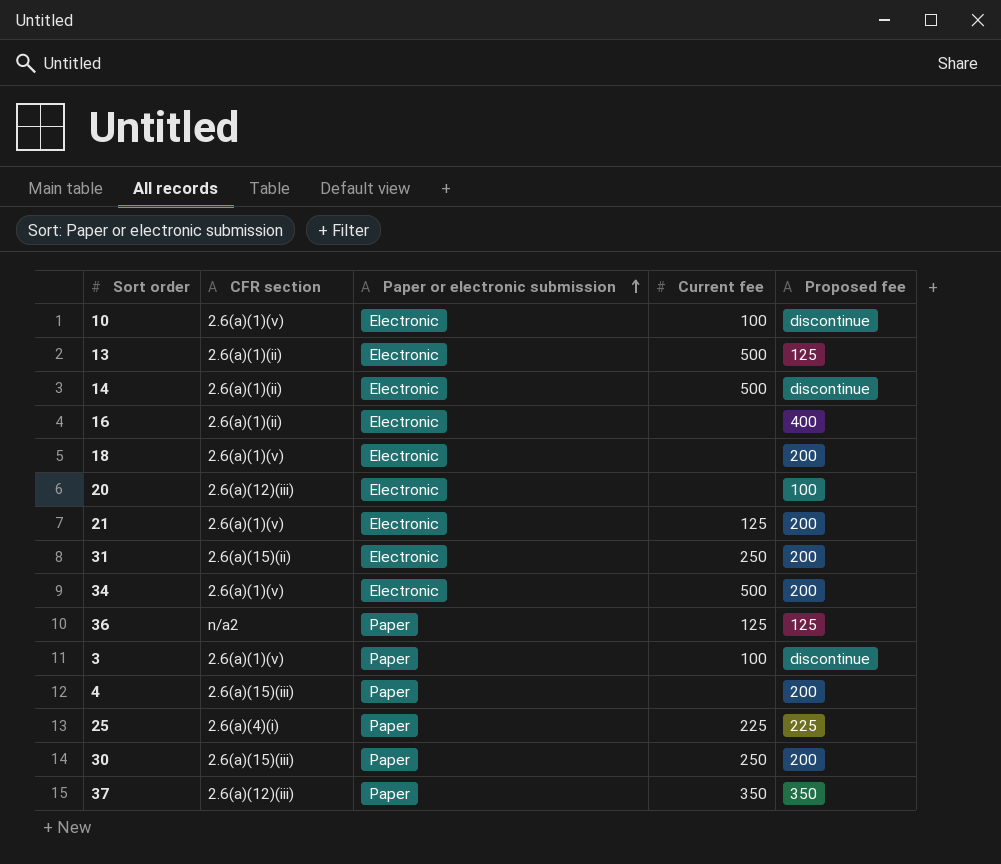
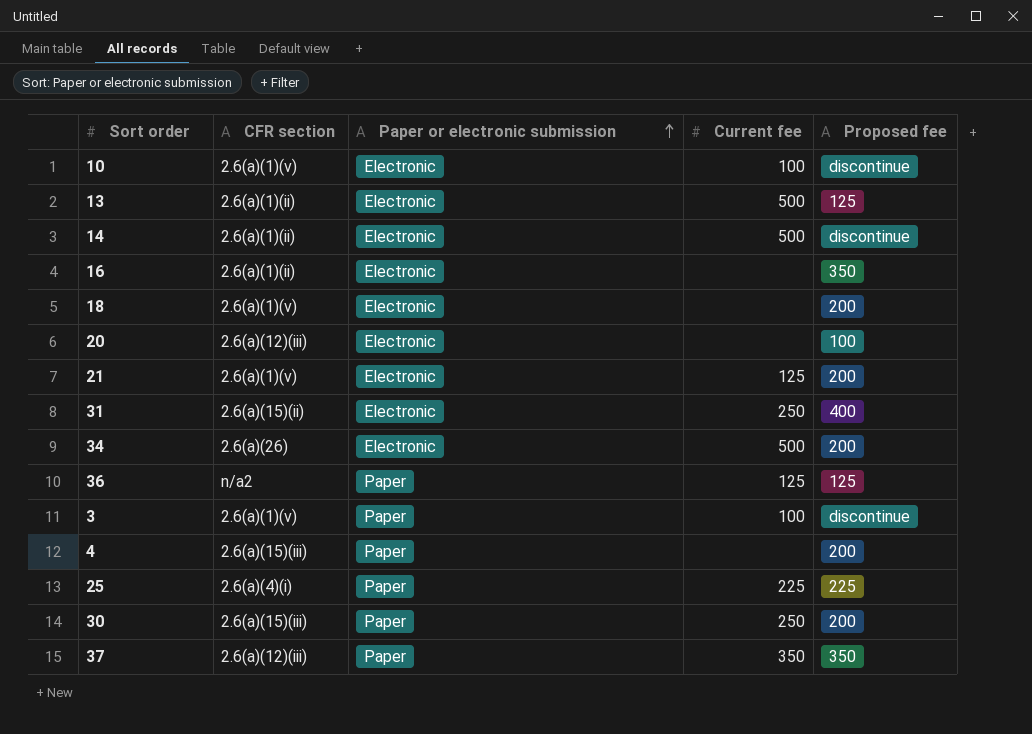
16 | Proposed fee: 400 -> 350
31 | Proposed fee: 200 -> 400
34 | CFR section: 2.6(a)(1)(v) -> 2.6(a)(26)

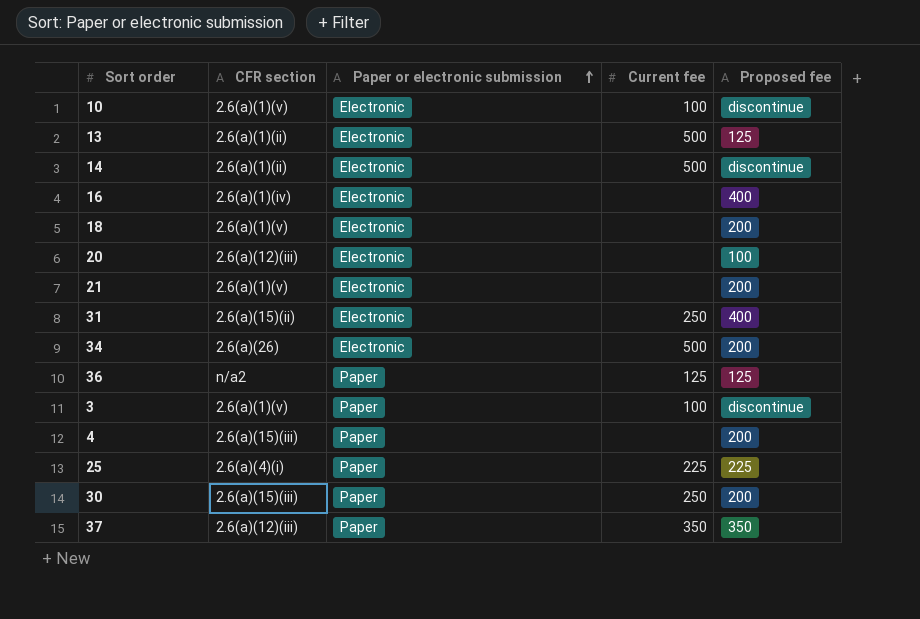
16 | CFR section: 2.6(a)(1)(ii) -> 2.6(a)(1)(iv)
16 | Proposed fee: 350 -> 400
21 | Current fee: 125 -> none

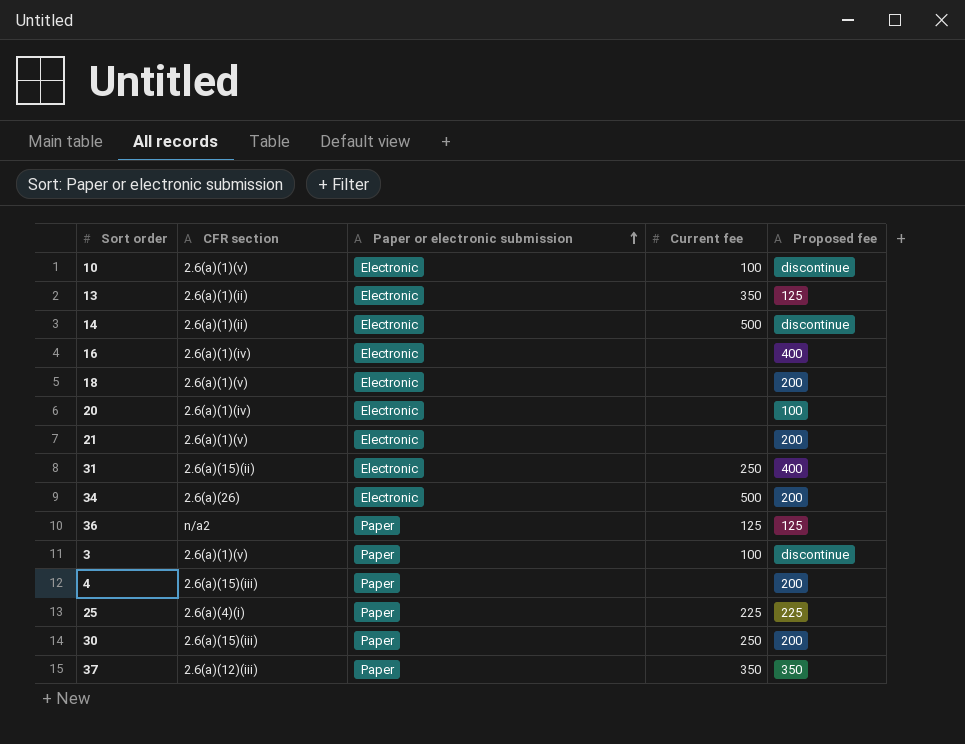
13 | Current fee: 500 -> 350
20 | CFR section: 2.6(a)(12)(iii) -> 2.6(a)(1)(iv)

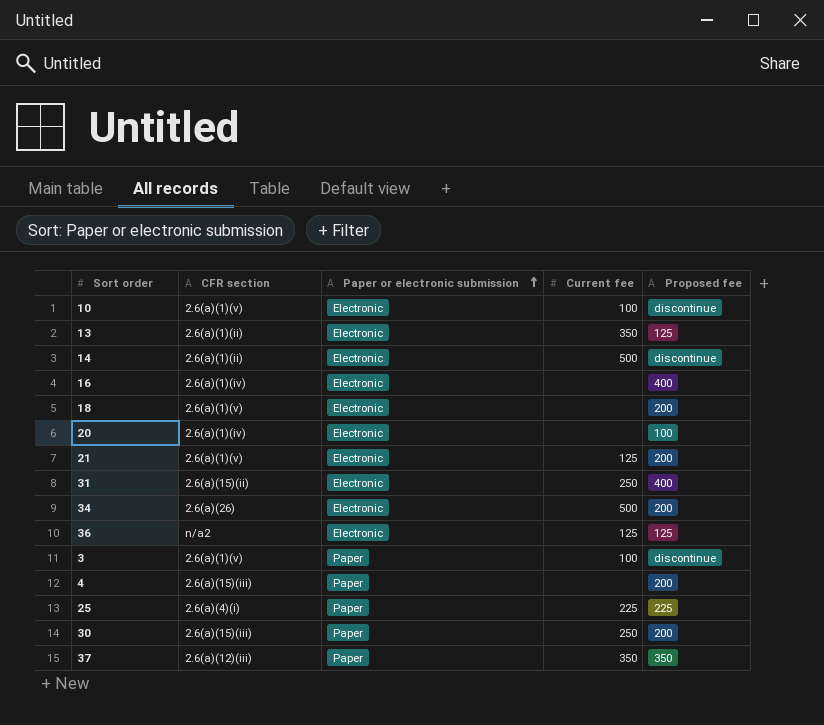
21 | Current fee: none -> 125
36 | Paper or electronic submission: Paper -> Electronic

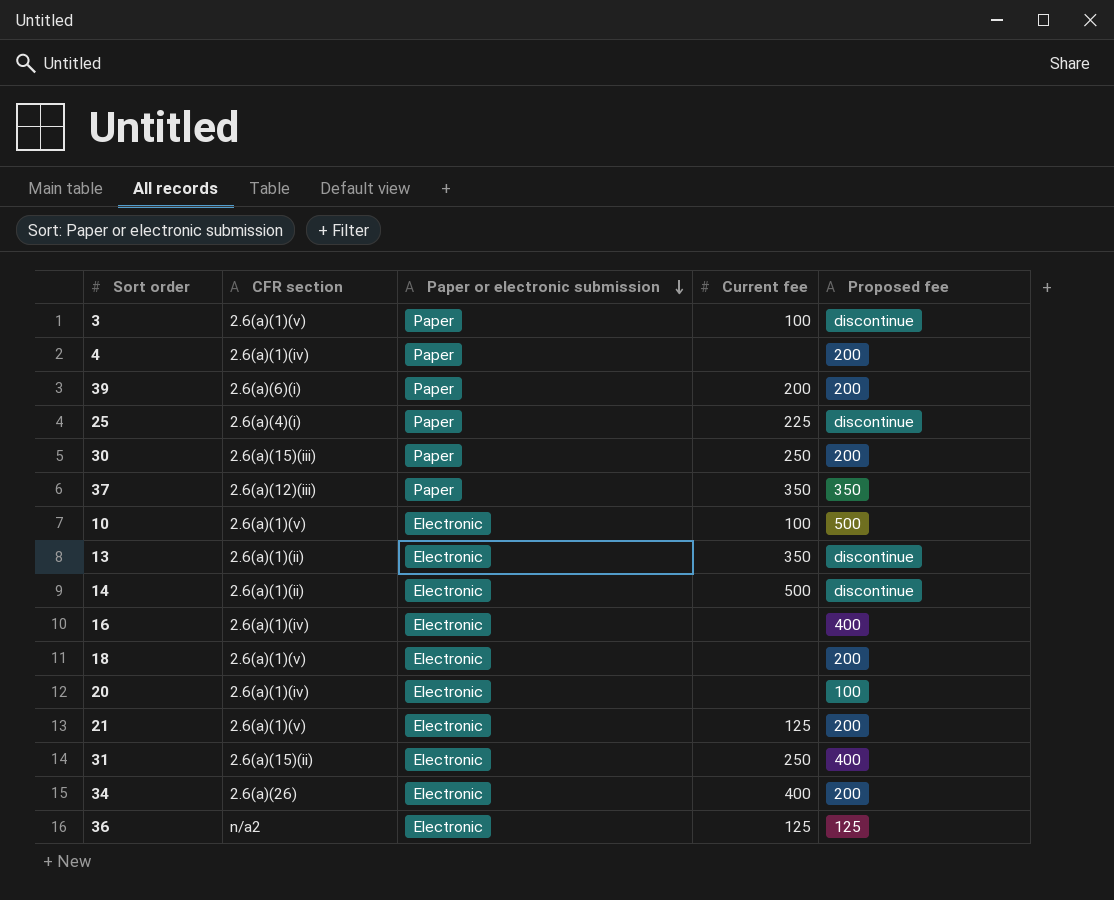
row order: Paper or electronic submission ascending -> Paper or electronic submission descending
4 | CFR section: 2.6(a)(15)(iii) -> 2.6(a)(1)(iv)
row 39: none -> 2.6(a)(6)(i) | Paper | 200 | 200
25 | Proposed fee: 225 -> discontinue
10 | Proposed fee: discontinue -> 500
13 | Proposed fee: 125 -> discontinue
34 | Current fee: 500 -> 400

